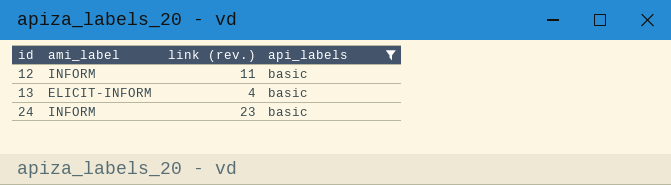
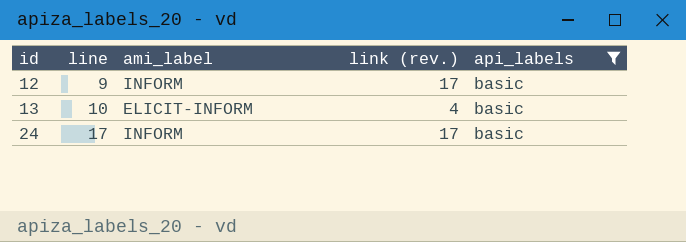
column line | position: none -> 2
12 | link (rev.): 11 -> 17
24 | link (rev.): 23 -> 17

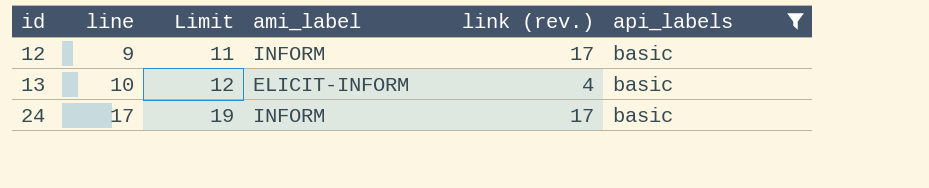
column Limit | formula: none -> [line] + 2

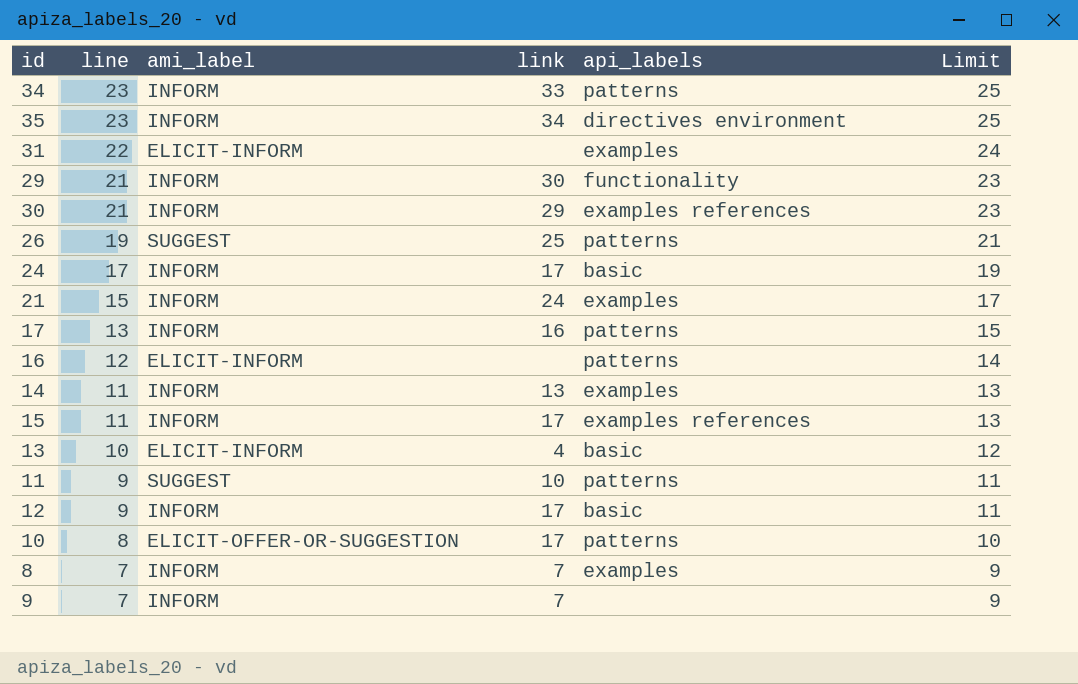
filter: api_labels = basic -> none
row order: id ascending -> line descending
column name: link (rev.) -> link
column Limit | position: 3 -> 6

